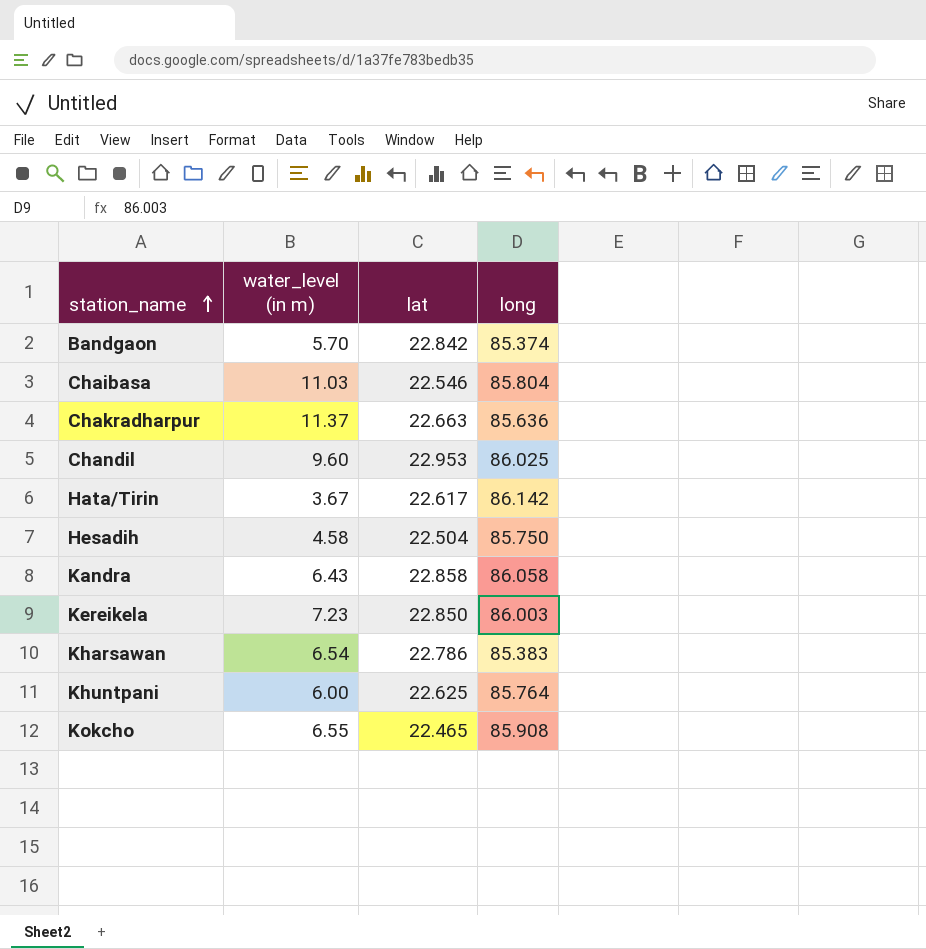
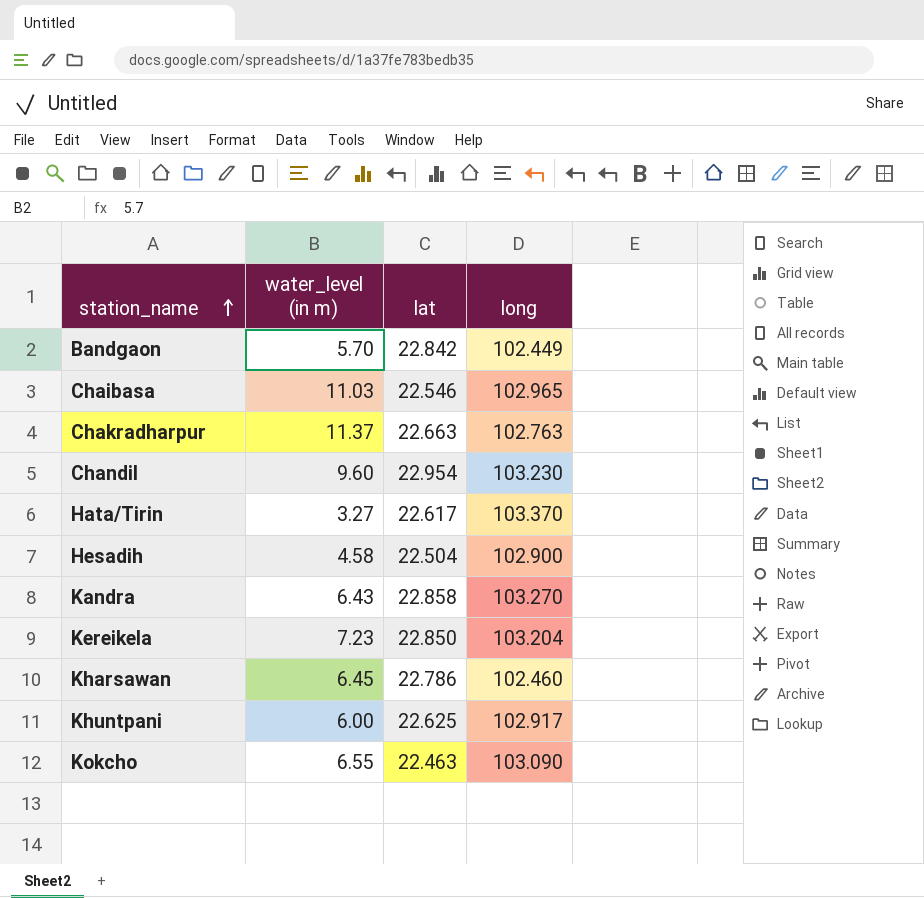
Bandgaon | long: 85.374 -> 102.449
Chaibasa | long: 85.804 -> 102.965
Chakradharpur | long: 85.636 -> 102.763
Chandil | lat: 22.953 -> 22.954
Chandil | long: 86.025 -> 103.230
Hata/Tirin | water_level (in m): 3.67 -> 3.27
Hata/Tirin | long: 86.142 -> 103.370
Hesadih | long: 85.750 -> 102.900
Kandra | long: 86.058 -> 103.270
Kereikela | long: 86.003 -> 103.204
Kharsawan | water_level (in m): 6.54 -> 6.45
Kharsawan | long: 85.383 -> 102.460
Khuntpani | long: 85.764 -> 102.917
Kokcho | lat: 22.465 -> 22.463
Kokcho | long: 85.908 -> 103.090

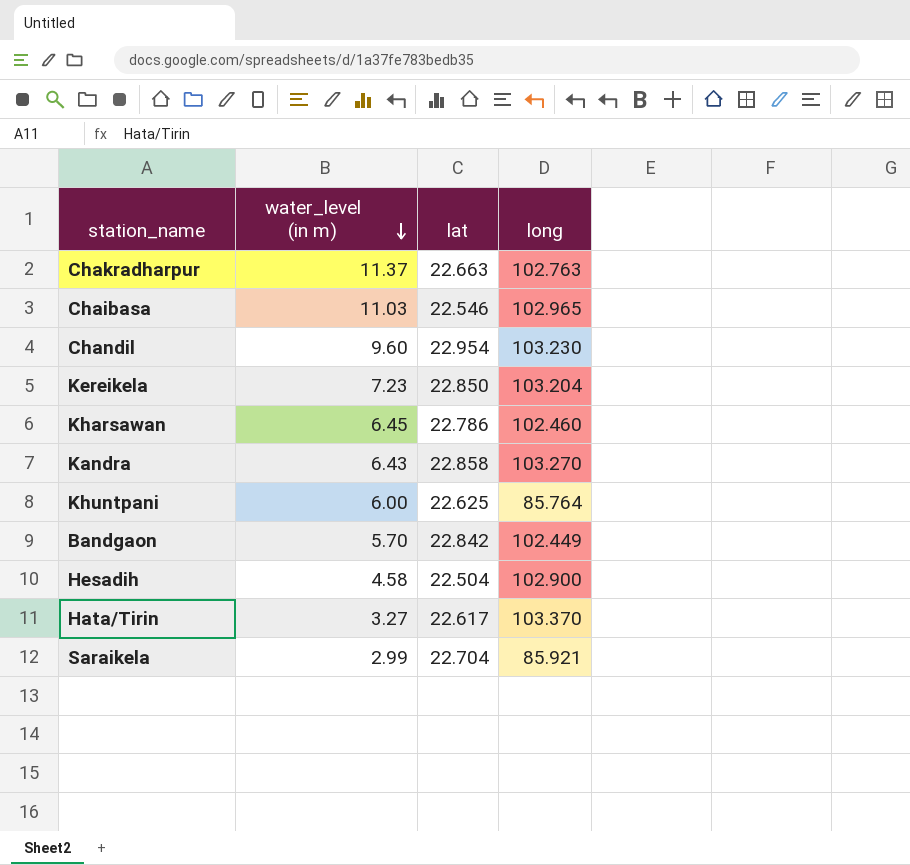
row order: station_name ascending -> water_level (in m) descending
row Kokcho: 6.55 | 22.463 | 103.090 -> none
Khuntpani | long: 102.917 -> 85.764
row Saraikela: none -> 2.99 | 22.704 | 85.921

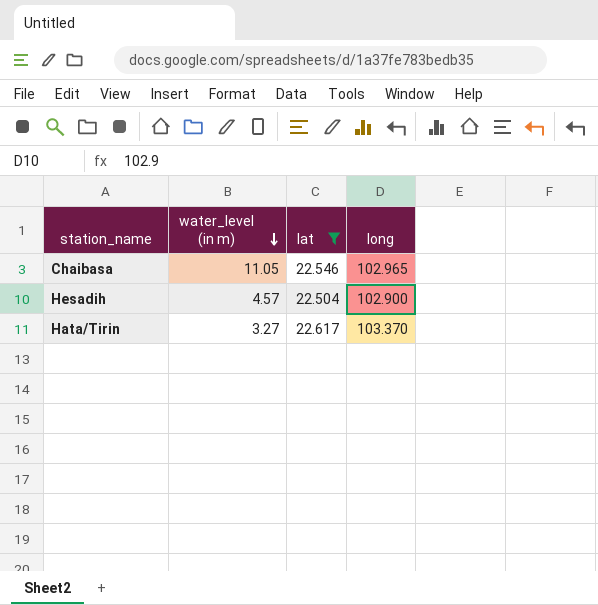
filter: none -> lat <= 22.617
Chaibasa | water_level (in m): 11.03 -> 11.05
Hesadih | water_level (in m): 4.58 -> 4.57

